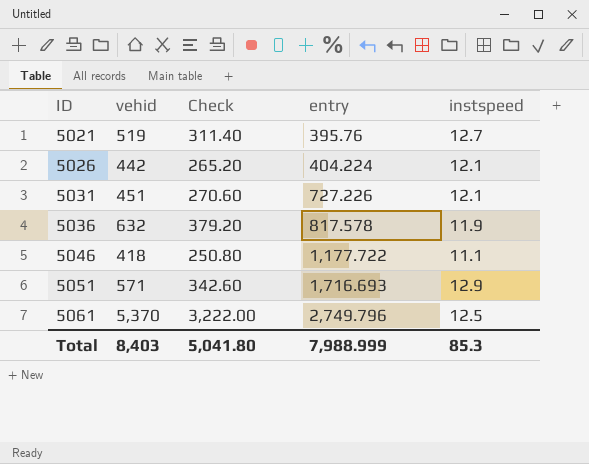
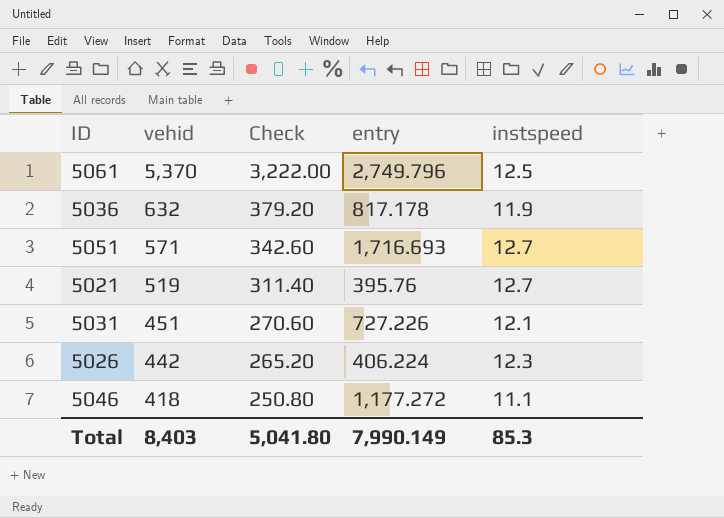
row order: ID ascending -> vehid descending
5036 | entry: 817.578 -> 817.178
5051 | instspeed: 12.9 -> 12.7
5026 | entry: 404.224 -> 406.224
5026 | instspeed: 12.1 -> 12.3
5046 | entry: 1,177.722 -> 1,177.272
Total | entry: 7,988.999 -> 7,990.149

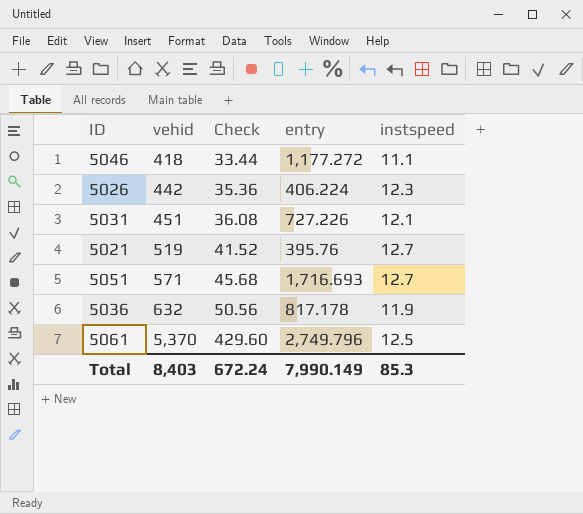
row order: vehid descending -> vehid ascending
column Check | formula: [vehid] * 0.6 -> [vehid] * 0.08
Total | Check: 5,041.80 -> 672.24

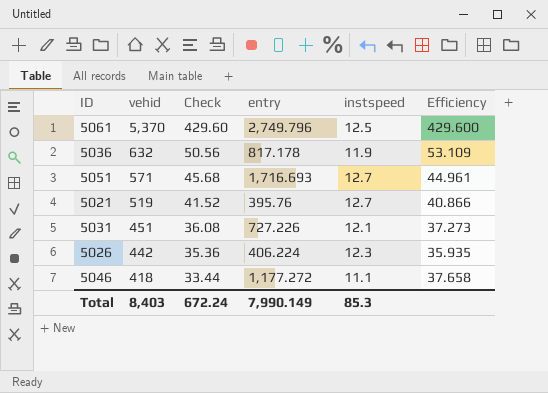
row order: vehid ascending -> vehid descending
column Efficiency | formula: none -> [vehid] / [instspeed]

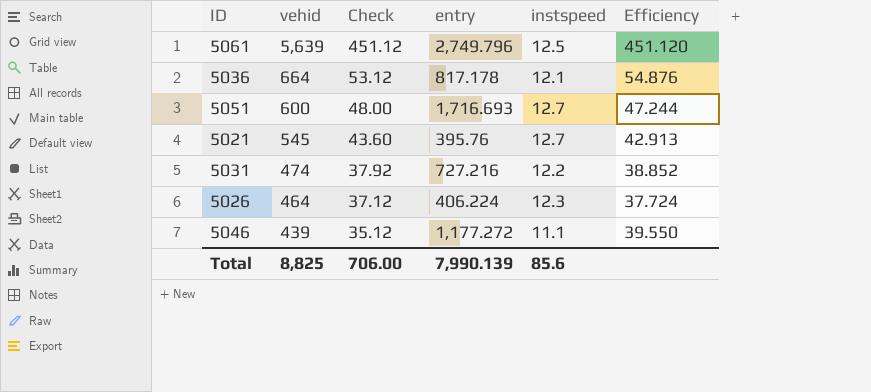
5061 | vehid: 5,370 -> 5,639
5061 | Check: 429.60 -> 451.12
5061 | Efficiency: 429.600 -> 451.120
5036 | vehid: 632 -> 664
5036 | Check: 50.56 -> 53.12
5036 | instspeed: 11.9 -> 12.1
5036 | Efficiency: 53.109 -> 54.876
5051 | vehid: 571 -> 600
5051 | Check: 45.68 -> 48.00
5051 | Efficiency: 44.961 -> 47.244
5021 | vehid: 519 -> 545
5021 | Check: 41.52 -> 43.60
5021 | Efficiency: 40.866 -> 42.913
5031 | vehid: 451 -> 474
5031 | Check: 36.08 -> 37.92
5031 | entry: 727.226 -> 727.216
5031 | instspeed: 12.1 -> 12.2
5031 | Efficiency: 37.273 -> 38.852
5026 | vehid: 442 -> 464
5026 | Check: 35.36 -> 37.12
5026 | Efficiency: 35.935 -> 37.724
5046 | vehid: 418 -> 439
5046 | Check: 33.44 -> 35.12
5046 | Efficiency: 37.658 -> 39.550
Total | vehid: 8,403 -> 8,825
Total | Check: 672.24 -> 706.00
Total | entry: 7,990.149 -> 7,990.139
Total | instspeed: 85.3 -> 85.6

